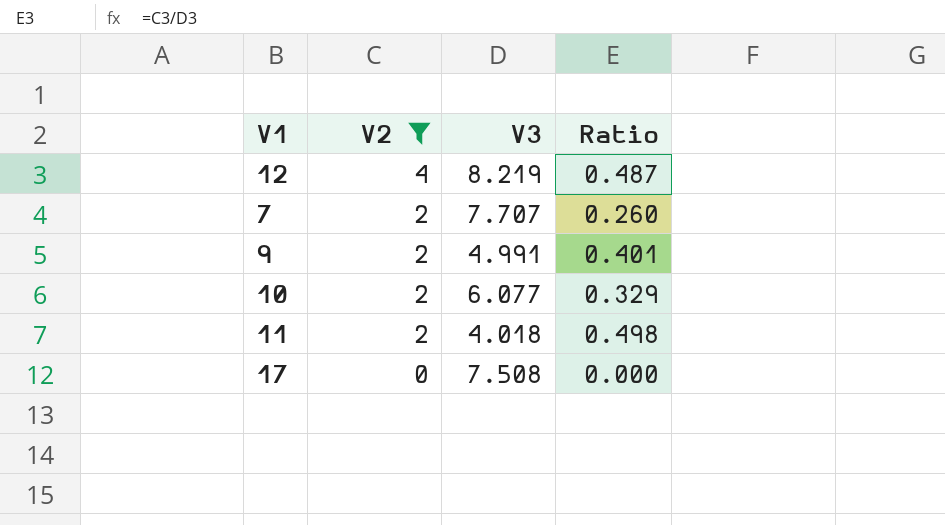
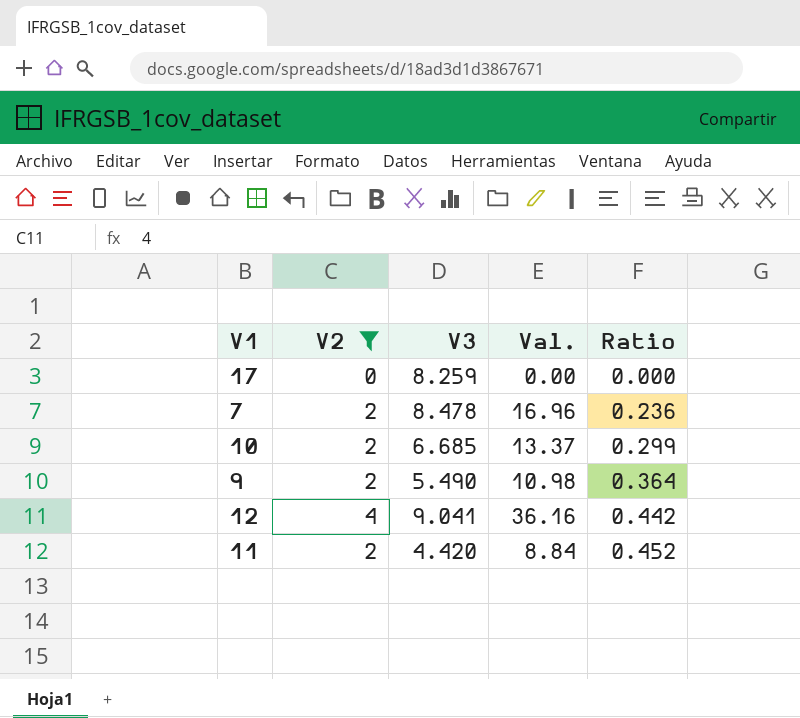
row order: V2 descending -> Ratio ascending
column Val. | formula: none -> [V2] * [V3]
17 | V3: 7.508 -> 8.259
7 | V3: 7.707 -> 8.478
7 | Ratio: 0.260 -> 0.236
10 | V3: 6.077 -> 6.685
10 | Ratio: 0.329 -> 0.299
9 | V3: 4.991 -> 5.490
9 | Ratio: 0.401 -> 0.364
12 | V3: 8.219 -> 9.041
12 | Ratio: 0.487 -> 0.442
11 | V3: 4.018 -> 4.420
11 | Ratio: 0.498 -> 0.452

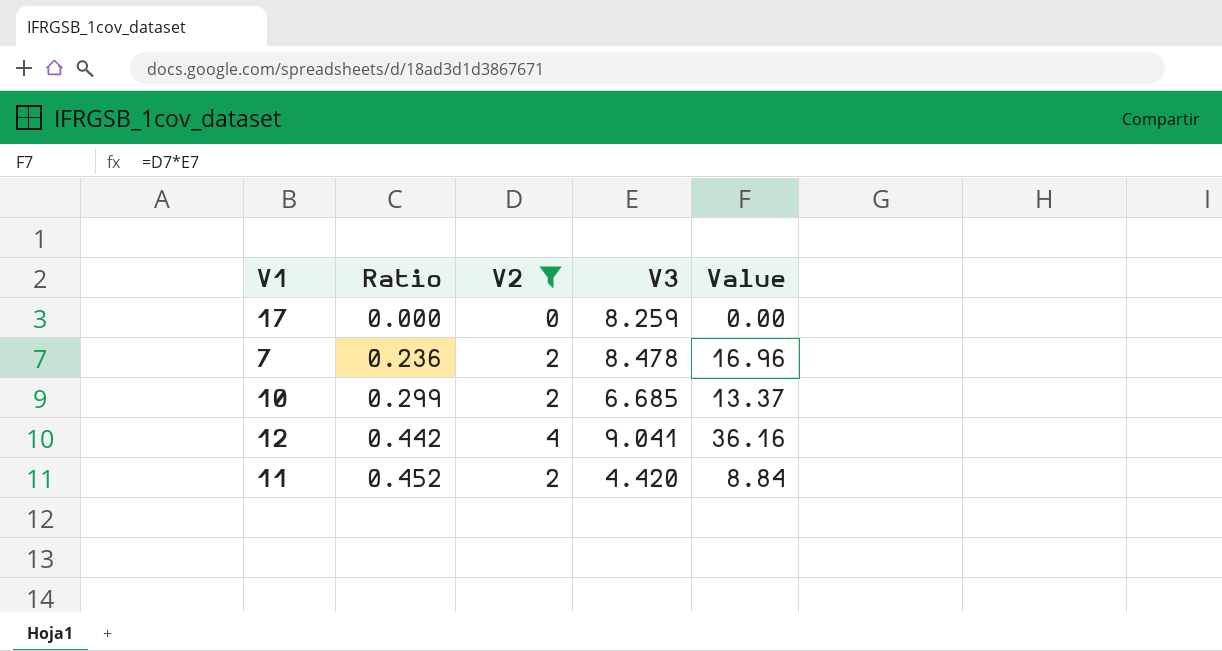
column Ratio | position: 5 -> 2
column name: Val. -> Value
row 9: 2 | 5.490 | 10.98 | 0.364 -> none

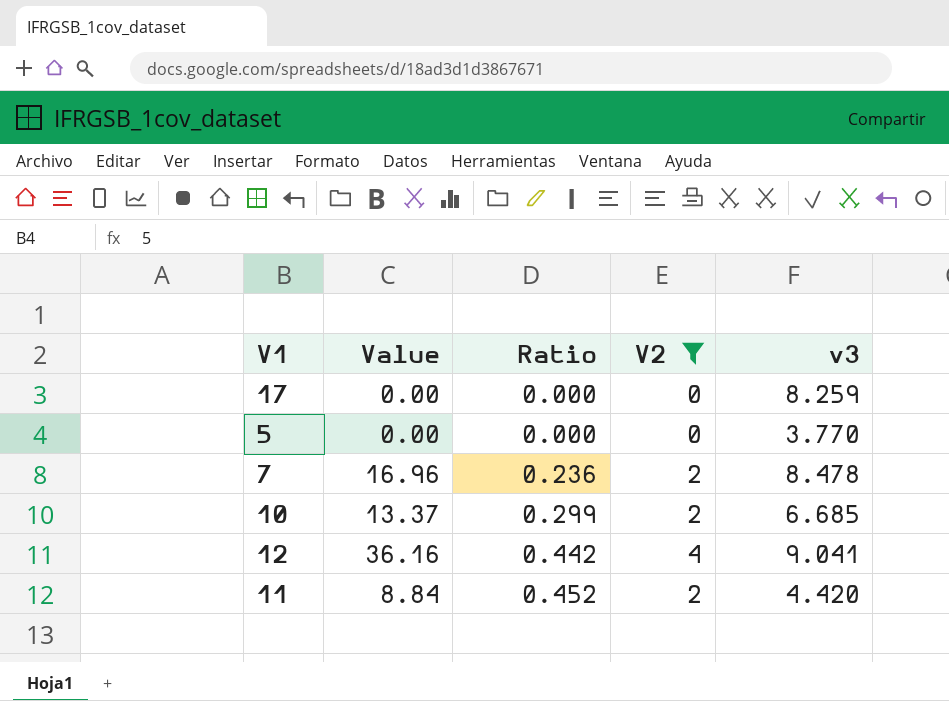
column Value | position: 5 -> 2
column name: V3 -> v3
row 5: none -> 0.00 | 0.000 | 0 | 3.770

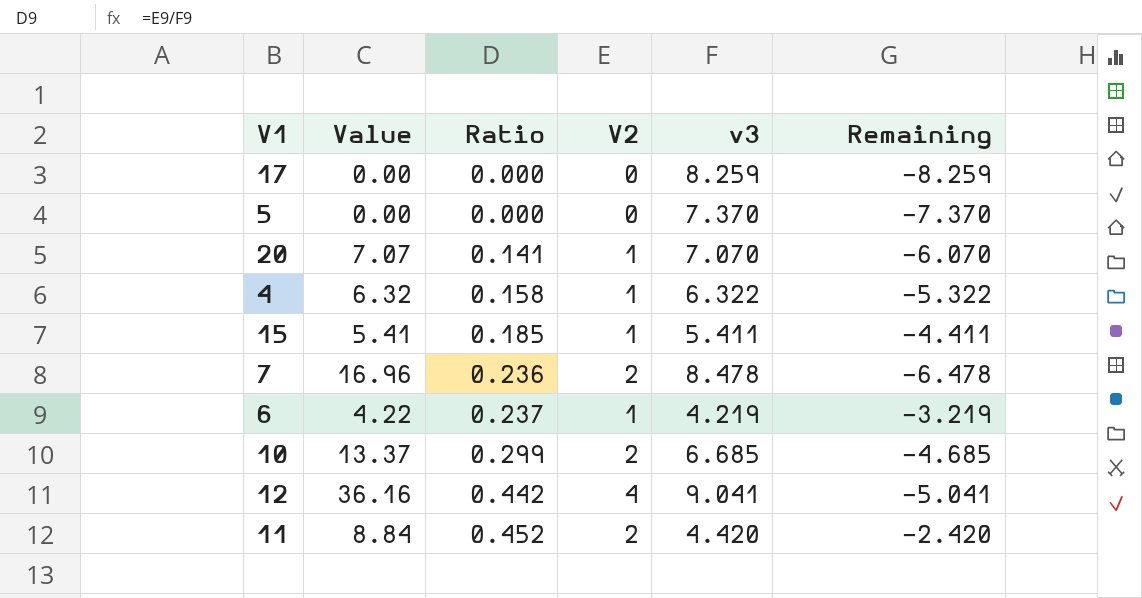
filter: V2 != 1 -> none
column Remaining | formula: none -> [V2] - [v3]
5 | v3: 3.770 -> 7.370

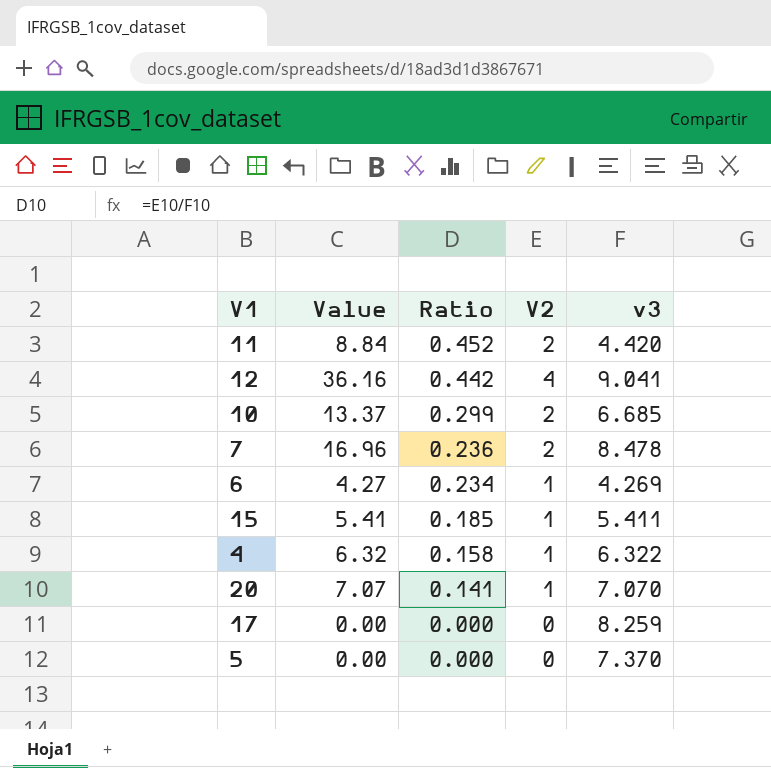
row order: Ratio ascending -> Ratio descending
column Remaining | formula: [V2] - [v3] -> none
6 | Value: 4.22 -> 4.27
6 | Ratio: 0.237 -> 0.234
6 | v3: 4.219 -> 4.269

